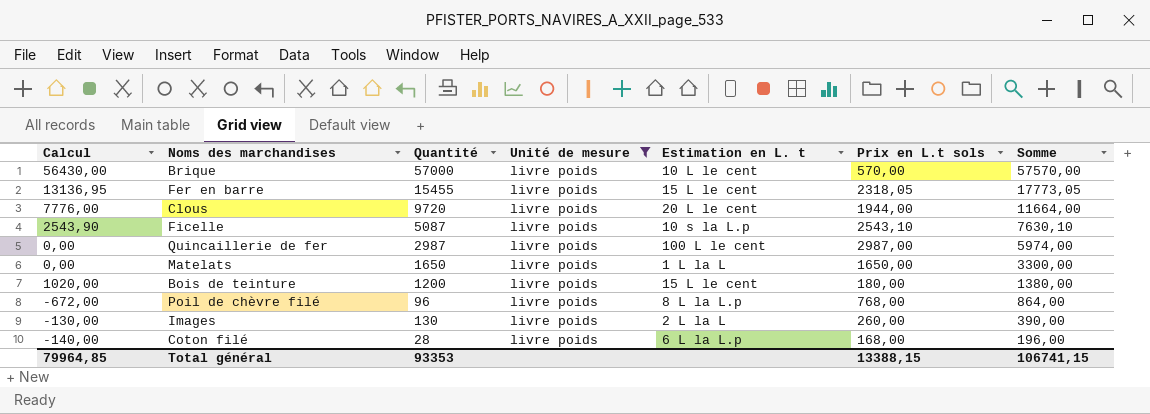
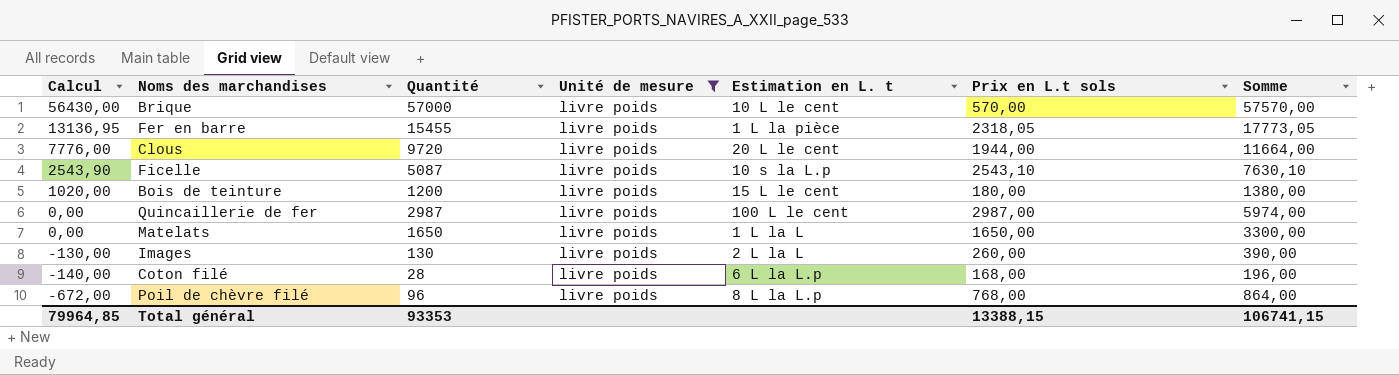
row order: Somme descending -> Calcul descending
Fer en barre | Estimation en L. t: 15 L le cent -> 1 L la pièce

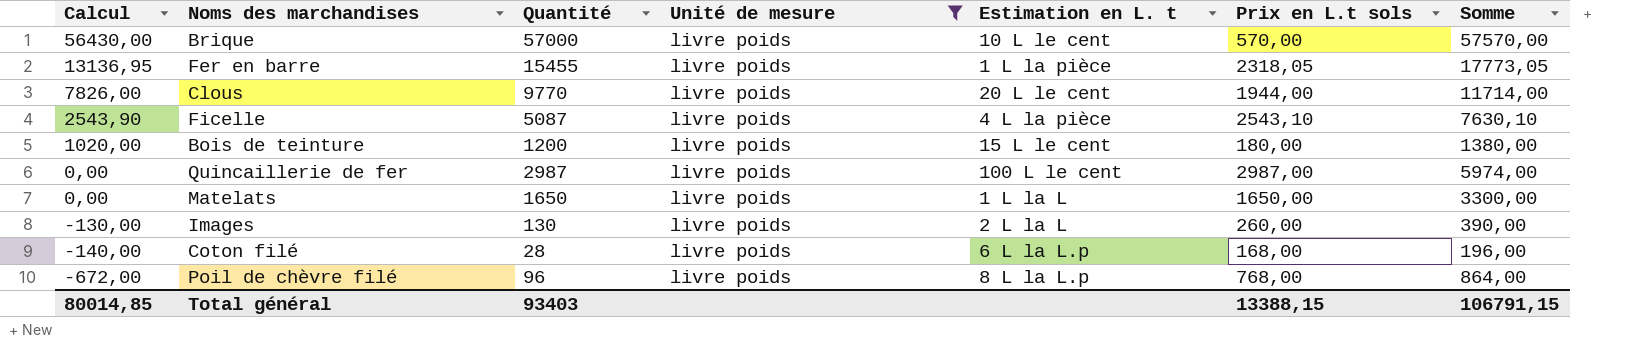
Clous | Calcul: 7776,00 -> 7826,00
Clous | Quantité: 9720 -> 9770
Clous | Somme: 11664,00 -> 11714,00
Ficelle | Estimation en L. t: 10 s la L.p -> 4 L la pièce
Total général | Calcul: 79964,85 -> 80014,85
Total général | Quantité: 93353 -> 93403
Total général | Somme: 106741,15 -> 106791,15

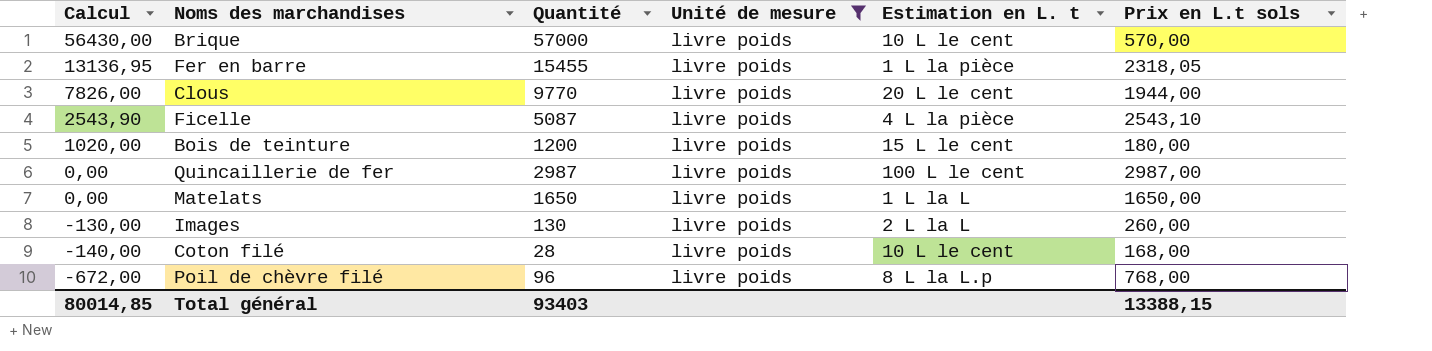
column Somme | formula: [Quantité] + [Prix en L.t sols] -> none
Coton filé | Estimation en L. t: 6 L la L.p -> 10 L le cent

